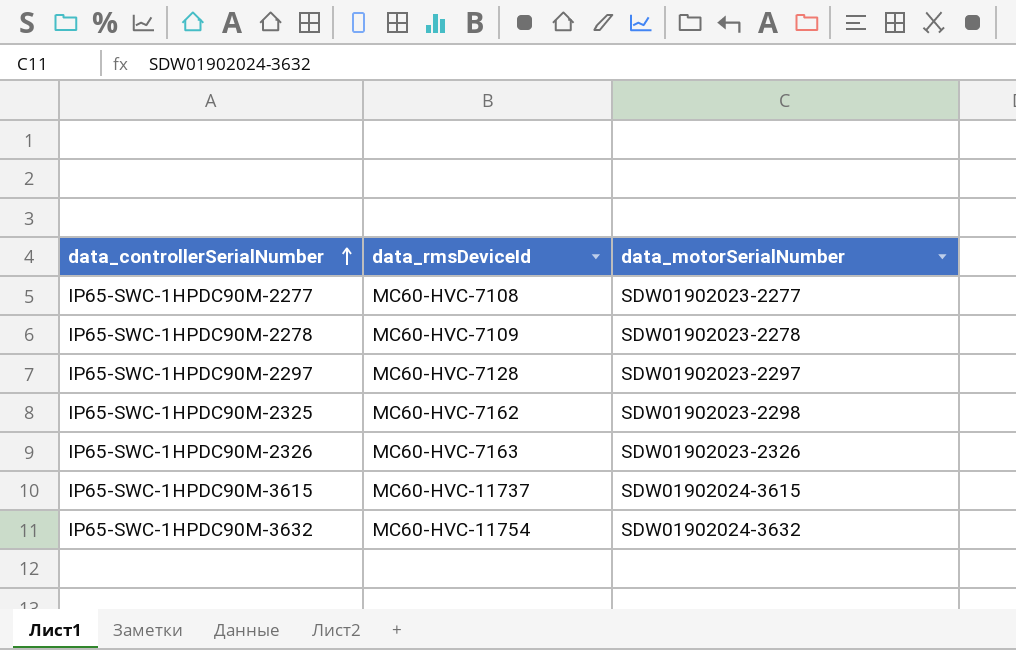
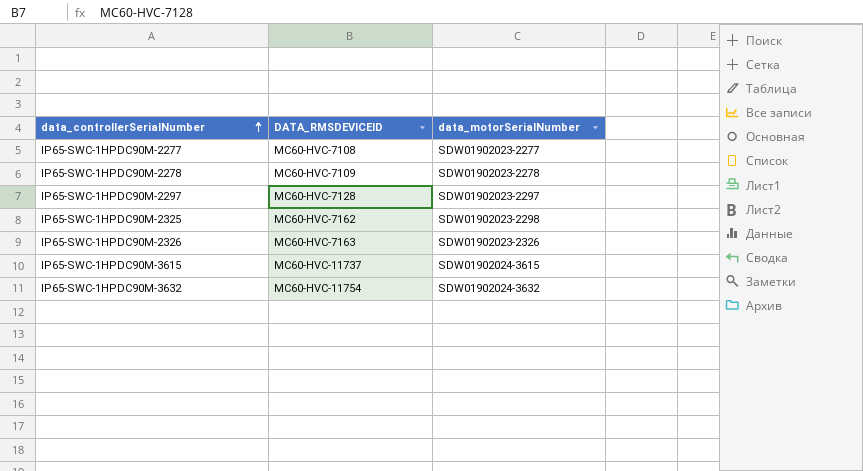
column name: data_rmsDeviceId -> DATA_RMSDEVICEID

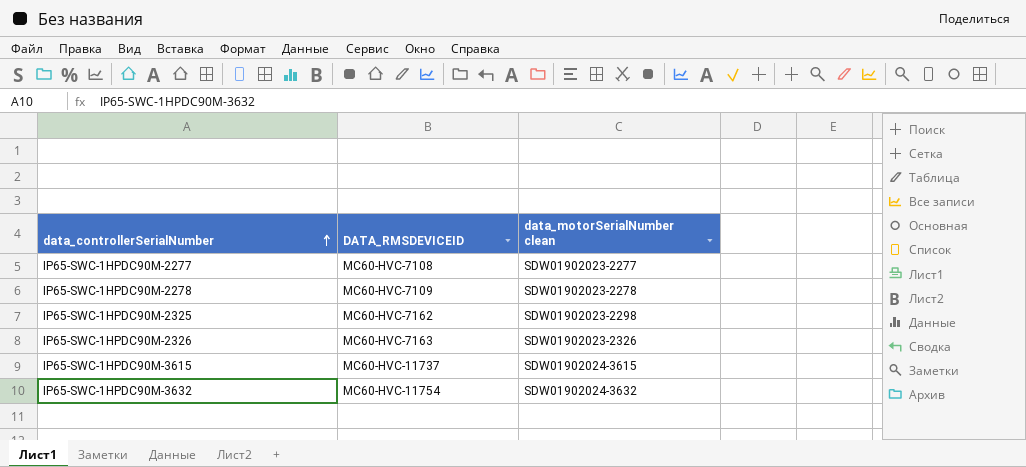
column name: data_motorSerialNumber -> data_motorSerialNumber clean
row IP65-SWC-1HPDC90M-2297: MC60-HVC-7128 | SDW01902023-2297 -> none

